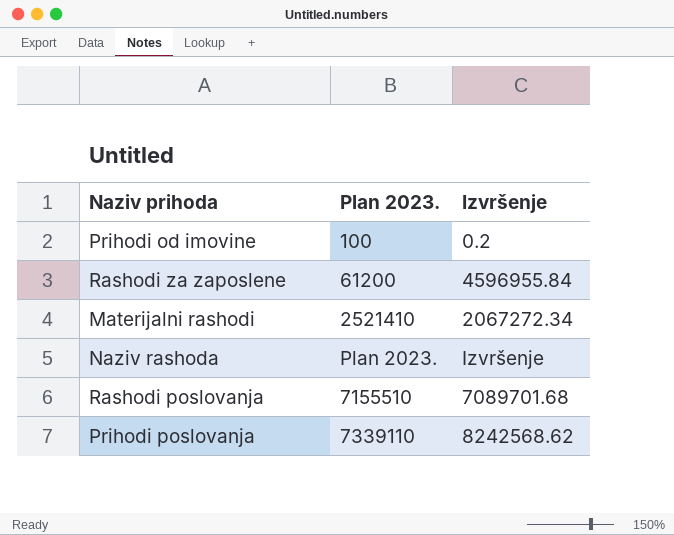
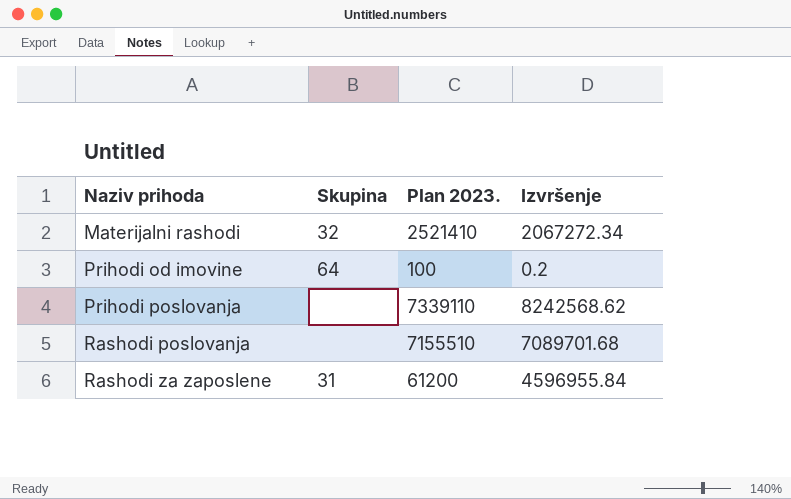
row order: none -> Naziv prihoda ascending
column Skupina | position: none -> 2
row Naziv rashoda: Plan 2023. | Izvršenje -> none

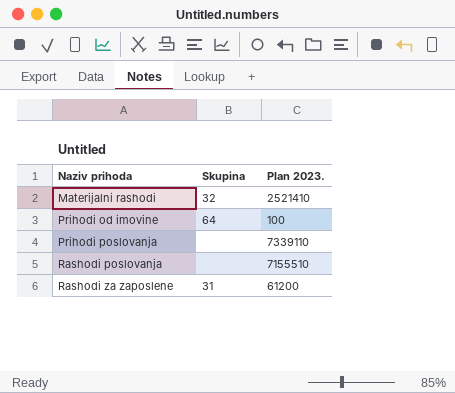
column Izvršenje | position: 4 -> none

